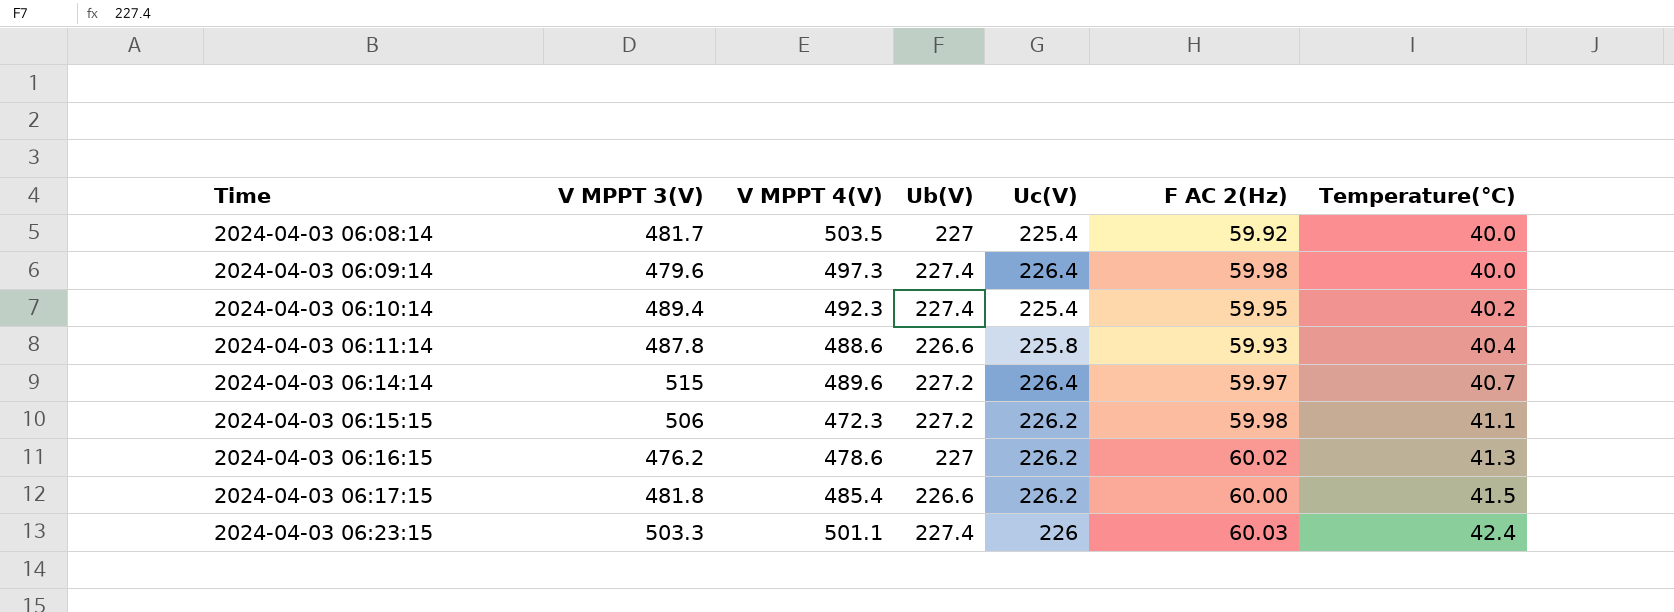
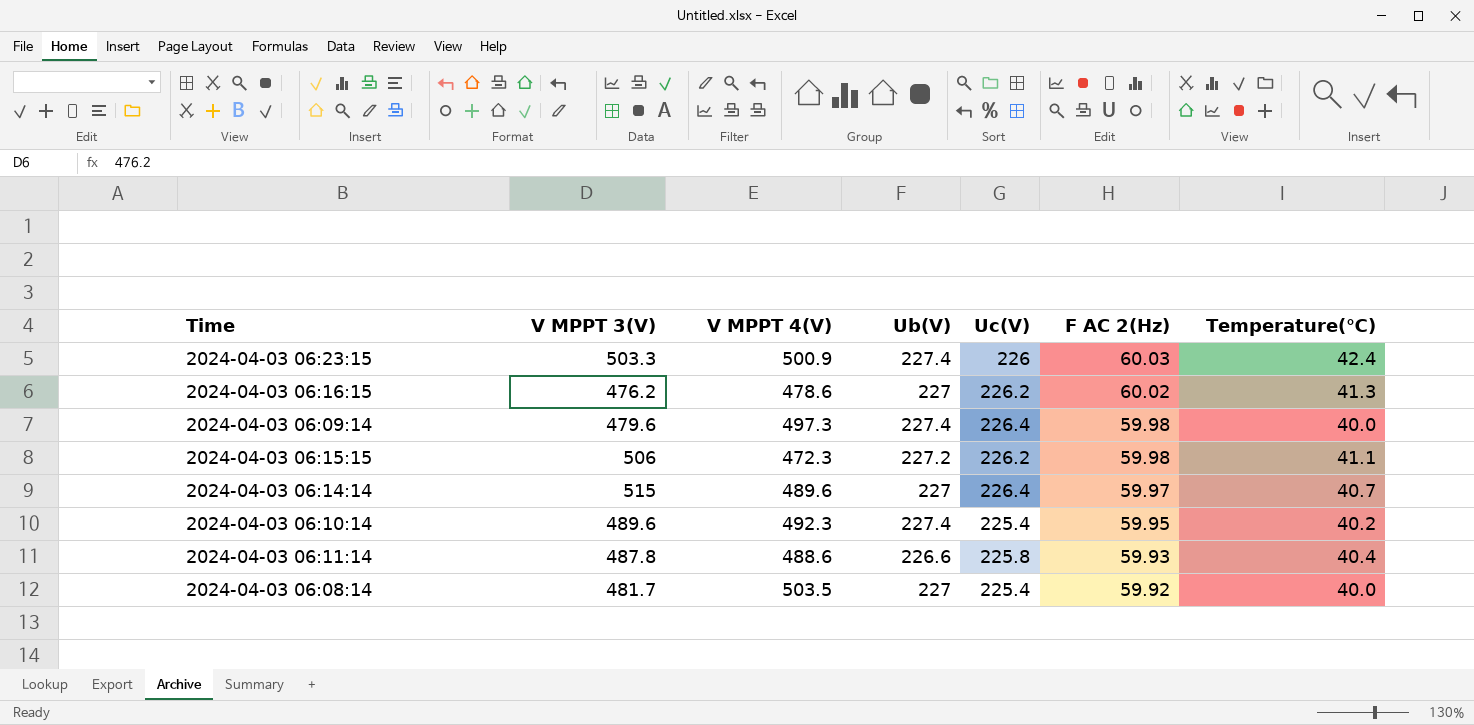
row order: Time ascending -> F AC 2(Hz) descending
row 2024-04-03 06:17:15: 481.8 | 485.4 | 226.6 | 226.2 | 60.00 | 41.5 -> none
2024-04-03 06:23:15 | V MPPT 4(V): 501.1 -> 500.9
2024-04-03 06:14:14 | Ub(V): 227.2 -> 227
2024-04-03 06:10:14 | V MPPT 3(V): 489.4 -> 489.6

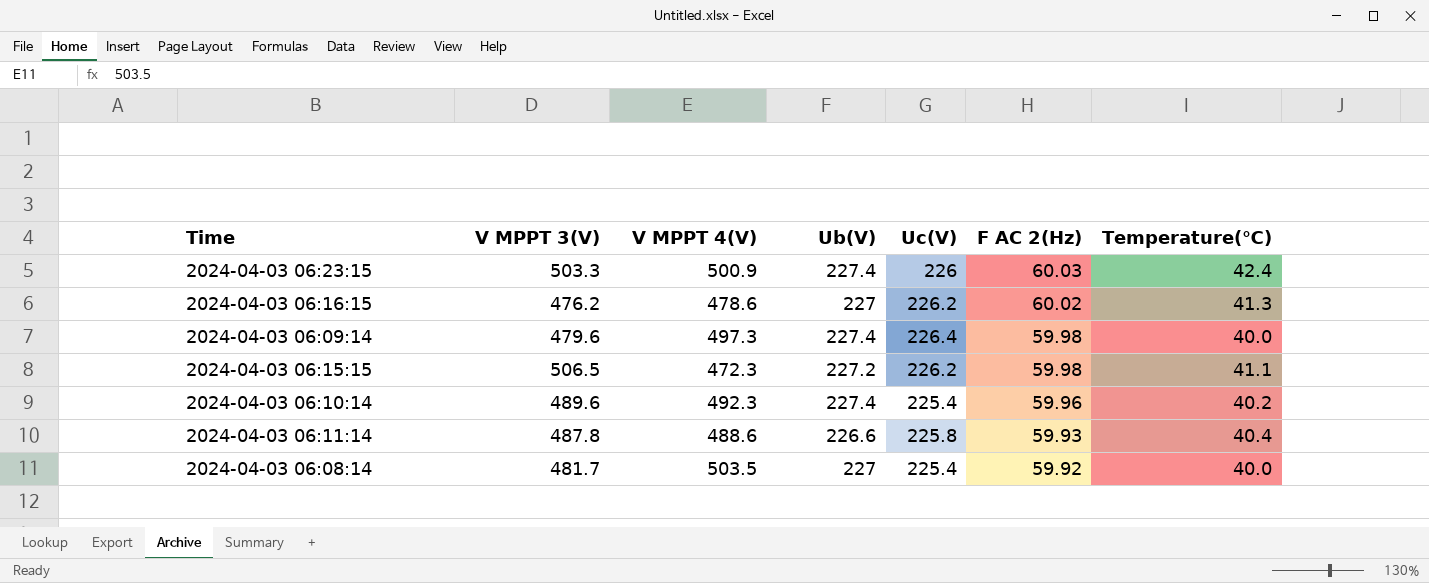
row 2024-04-03 06:14:14: 515 | 489.6 | 227 | 226.4 | 59.97 | 40.7 -> none
2024-04-03 06:15:15 | V MPPT 3(V): 506 -> 506.5
2024-04-03 06:10:14 | F AC 2(Hz): 59.95 -> 59.96

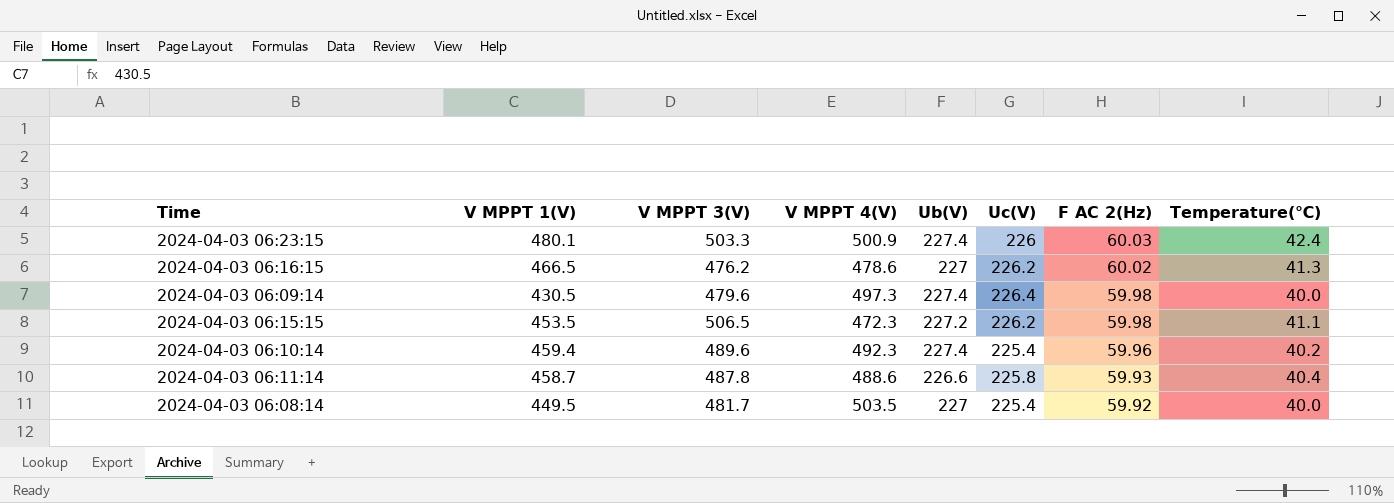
column V MPPT 1(V) | position: none -> 2

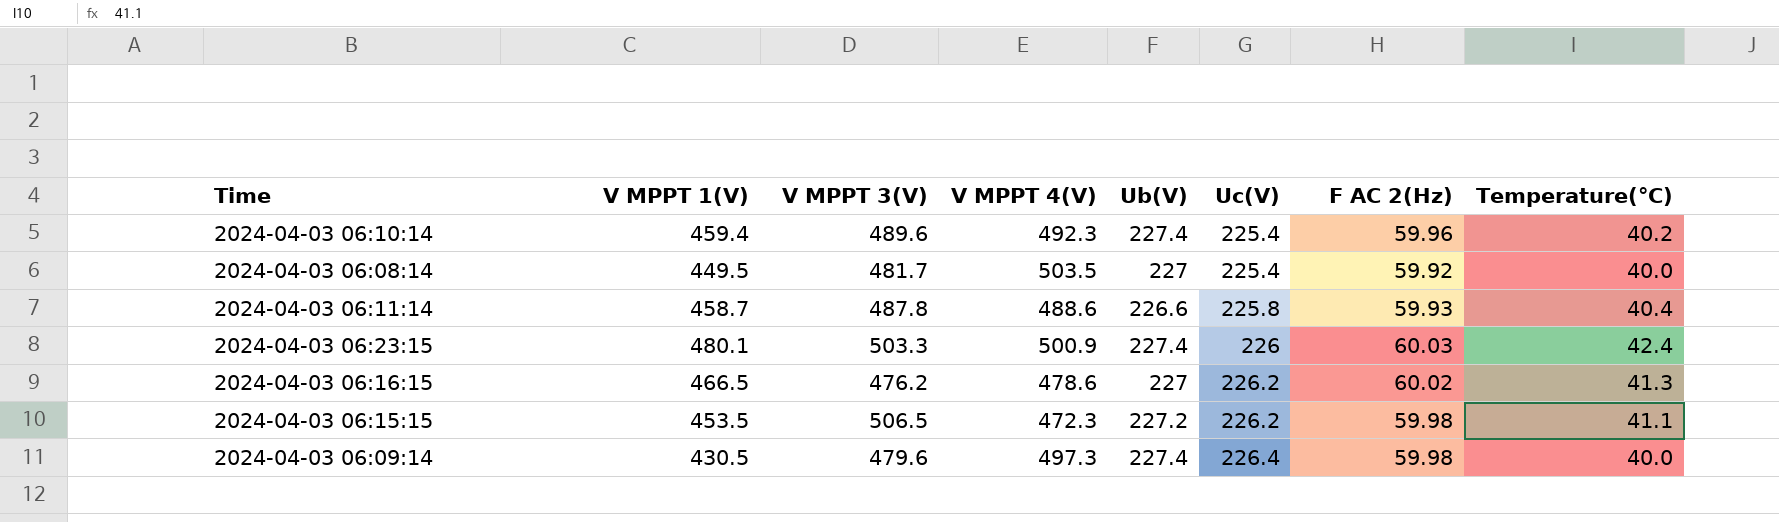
row order: F AC 2(Hz) descending -> Uc(V) ascending

